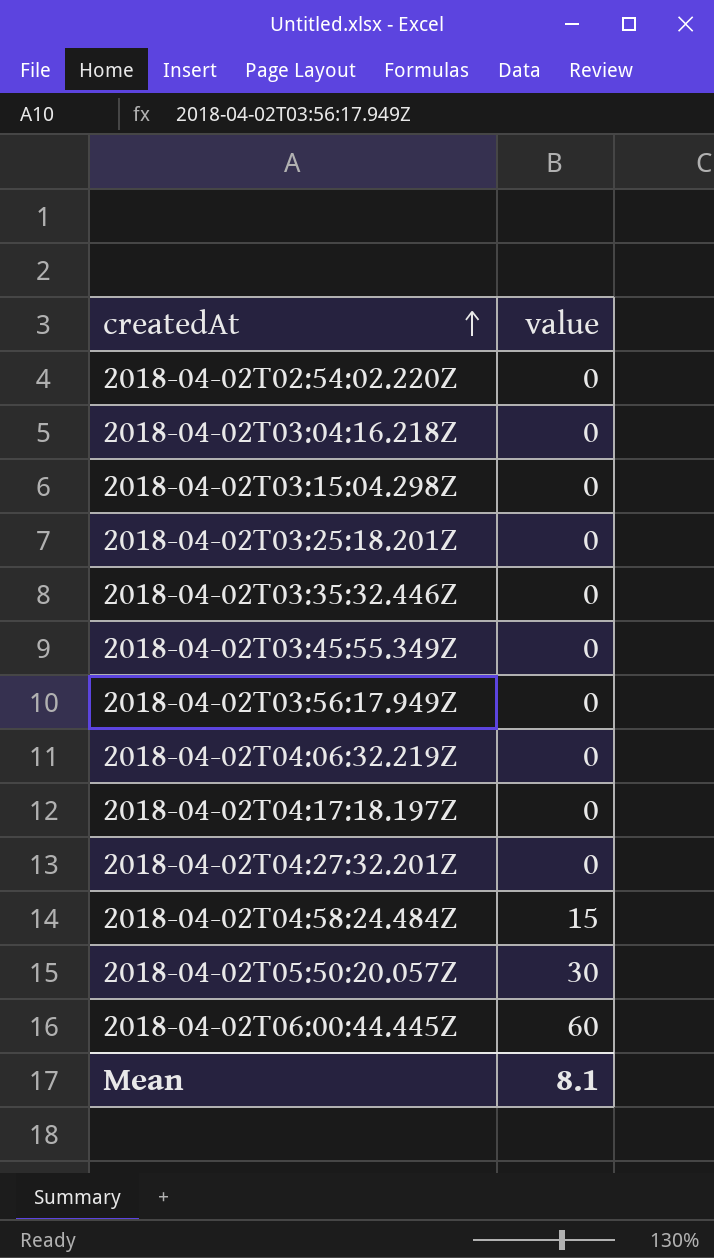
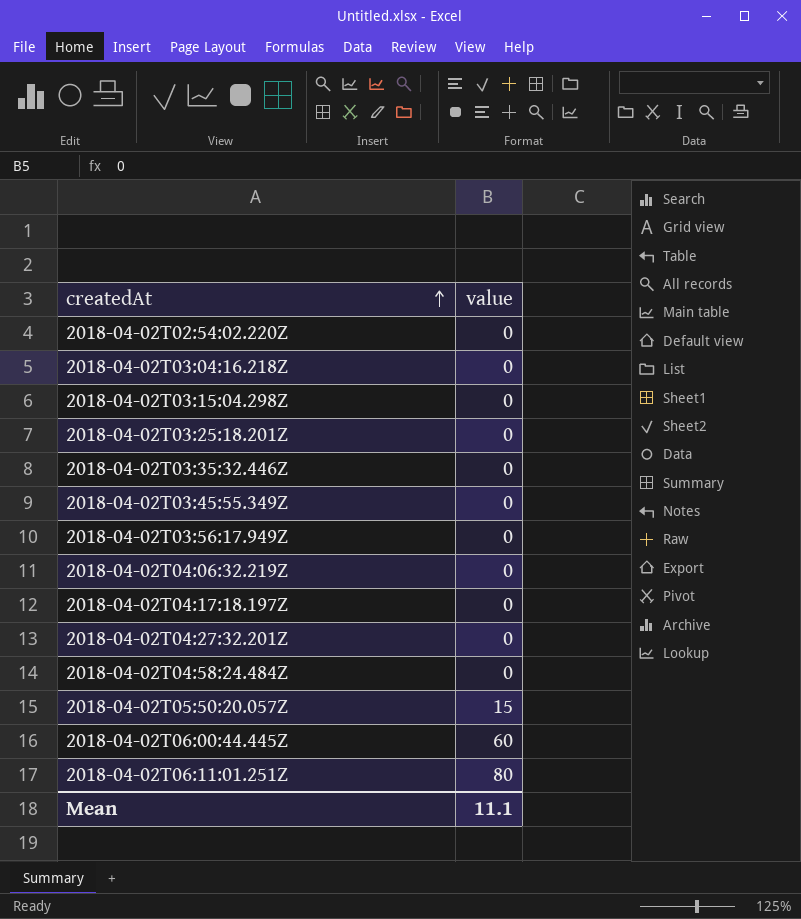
2018-04-02T04:58:24.484Z | value: 15 -> 0
2018-04-02T05:50:20.057Z | value: 30 -> 15
row 2018-04-02T06:11:01.251Z: none -> 80
Mean | value: 8.1 -> 11.1

